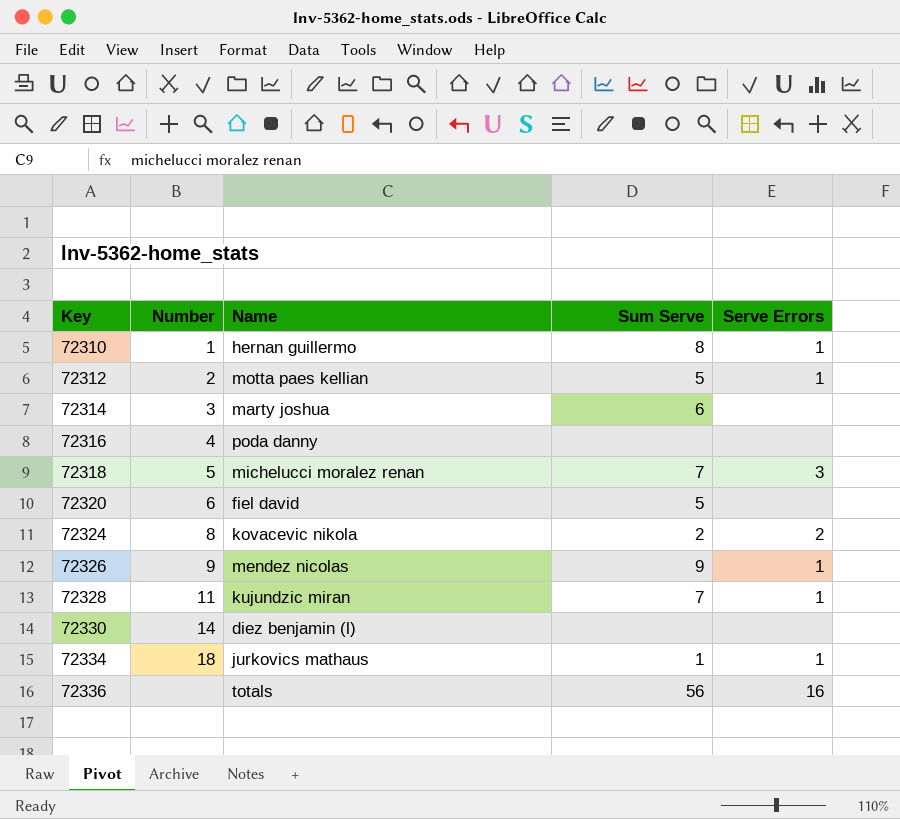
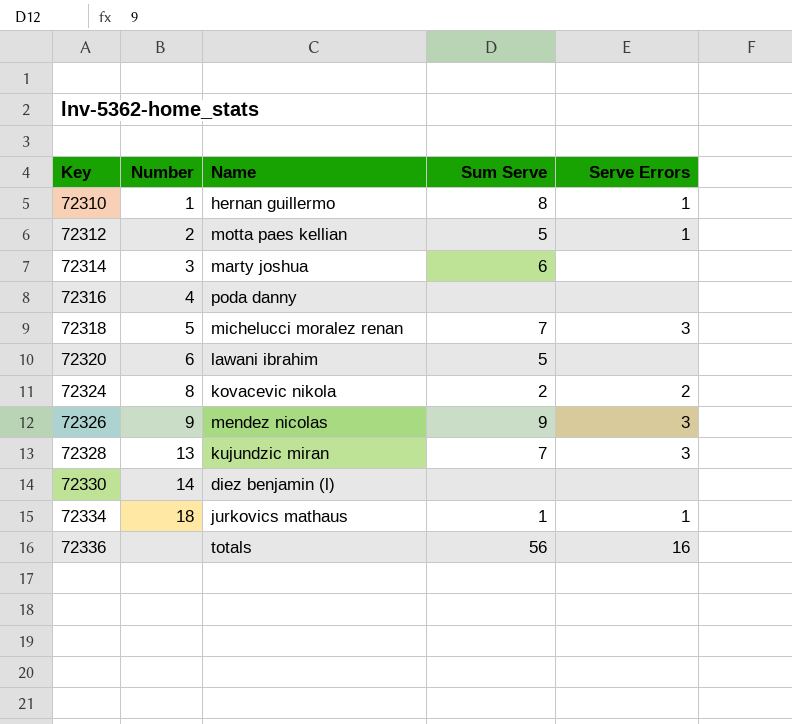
72320 | Name: fiel david -> lawani ibrahim
72326 | Serve Errors: 1 -> 3
72328 | Number: 11 -> 13
72328 | Serve Errors: 1 -> 3

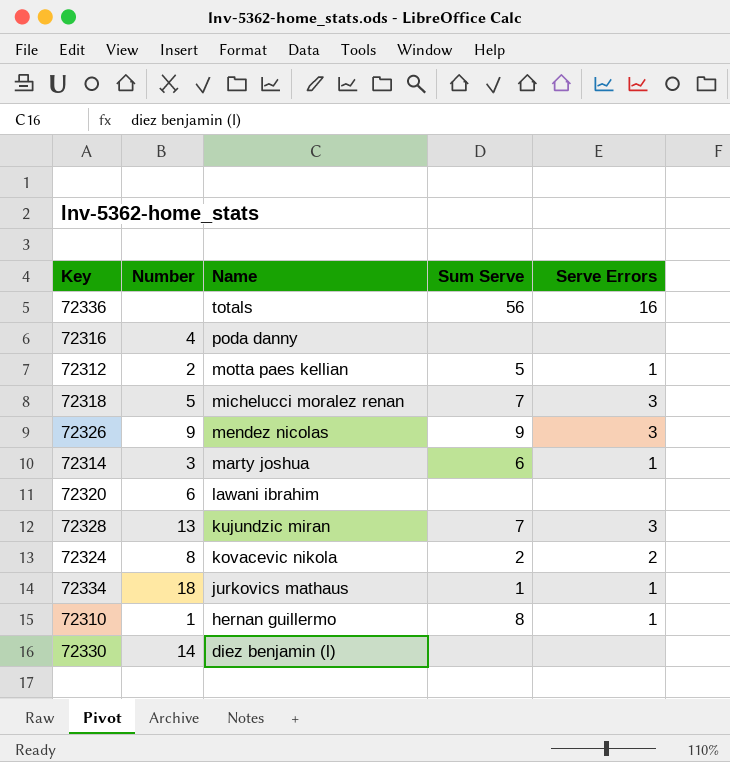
row order: Key ascending -> Name descending
72314 | Serve Errors: none -> 1
72320 | Sum Serve: 5 -> none

